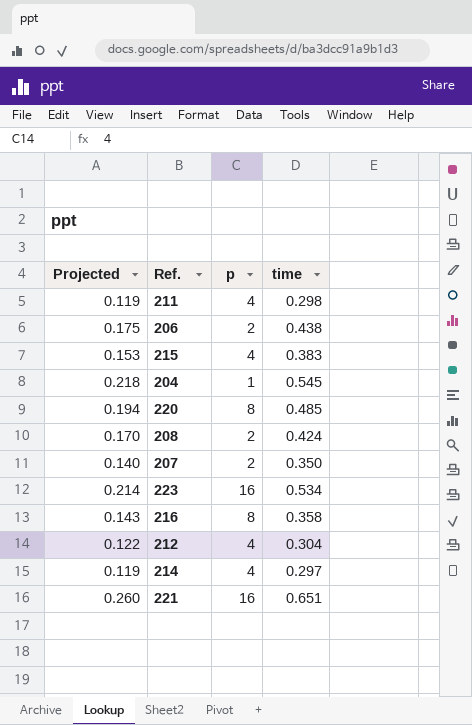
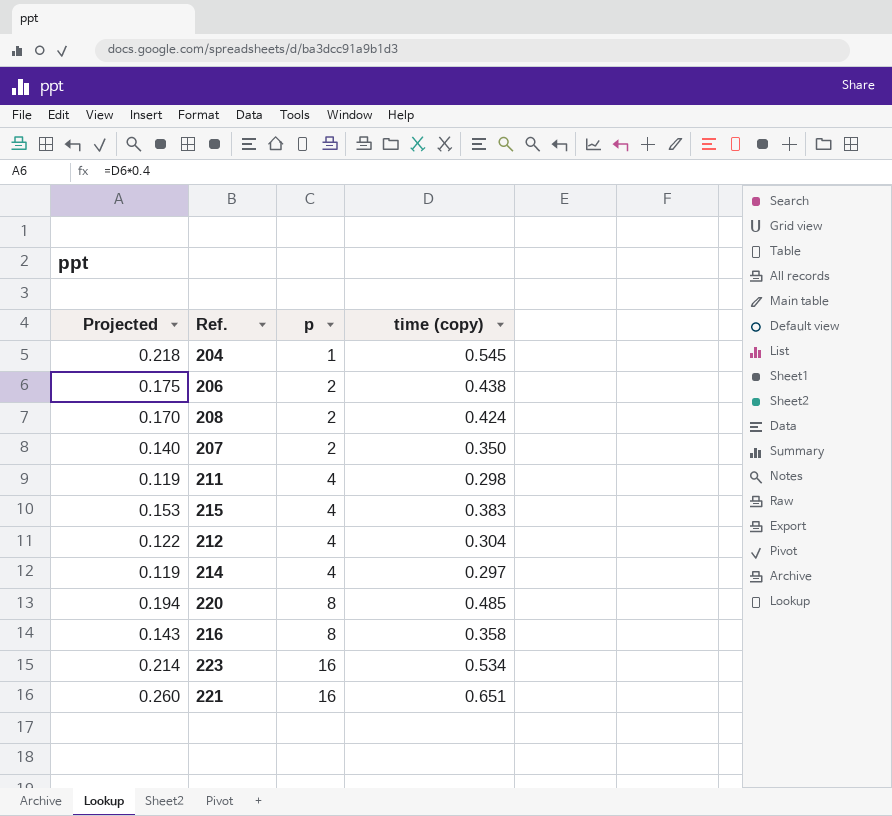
row order: none -> p ascending
column name: time -> time (copy)

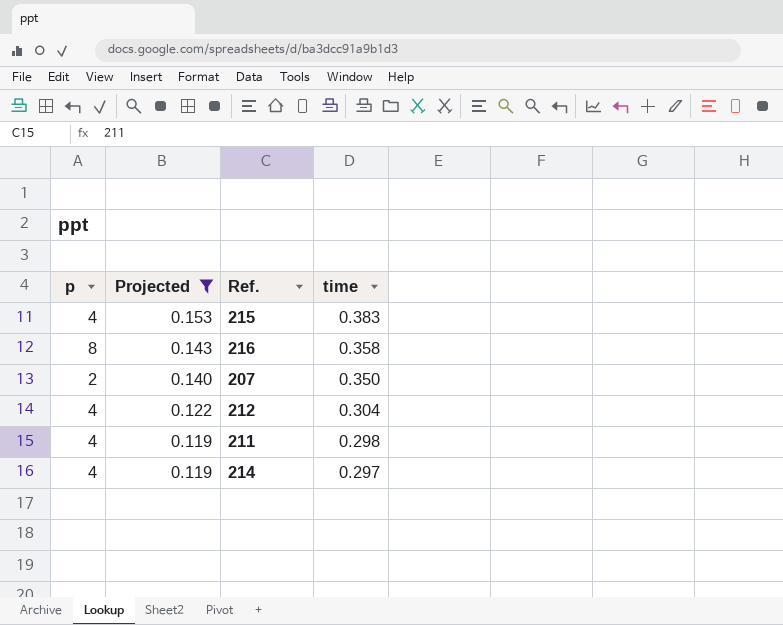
filter: none -> Projected <= 0.153
row order: p ascending -> Projected descending
column p | position: 3 -> 1
column name: time (copy) -> time

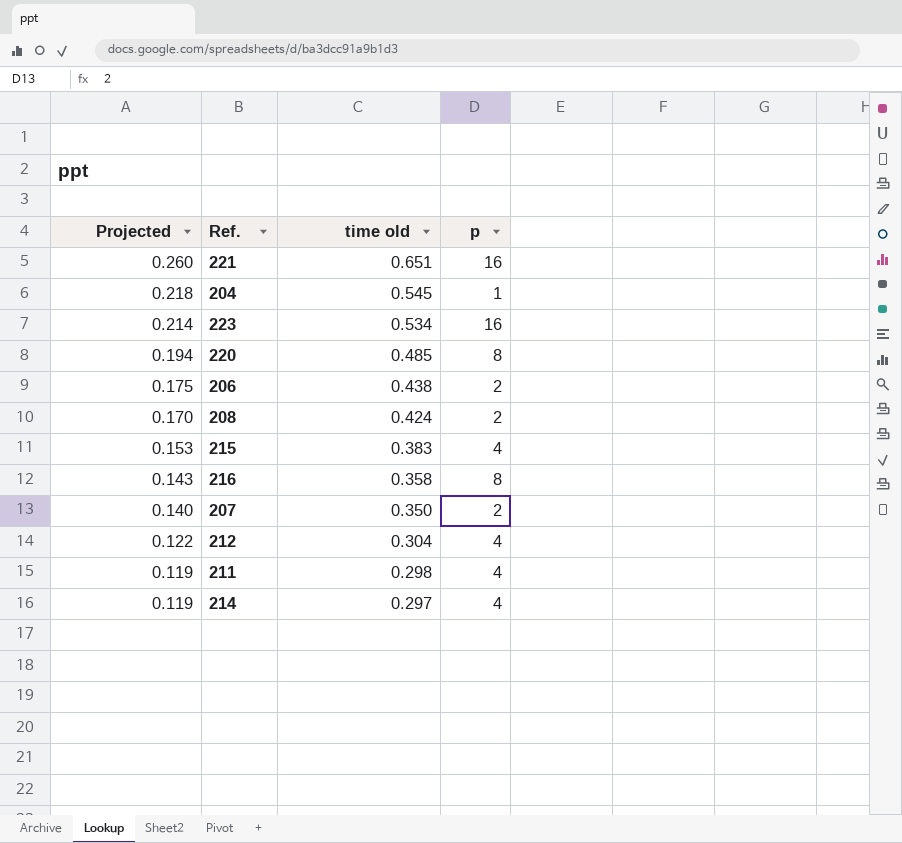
filter: Projected <= 0.153 -> none
column name: time -> time old
column p | position: 1 -> 4

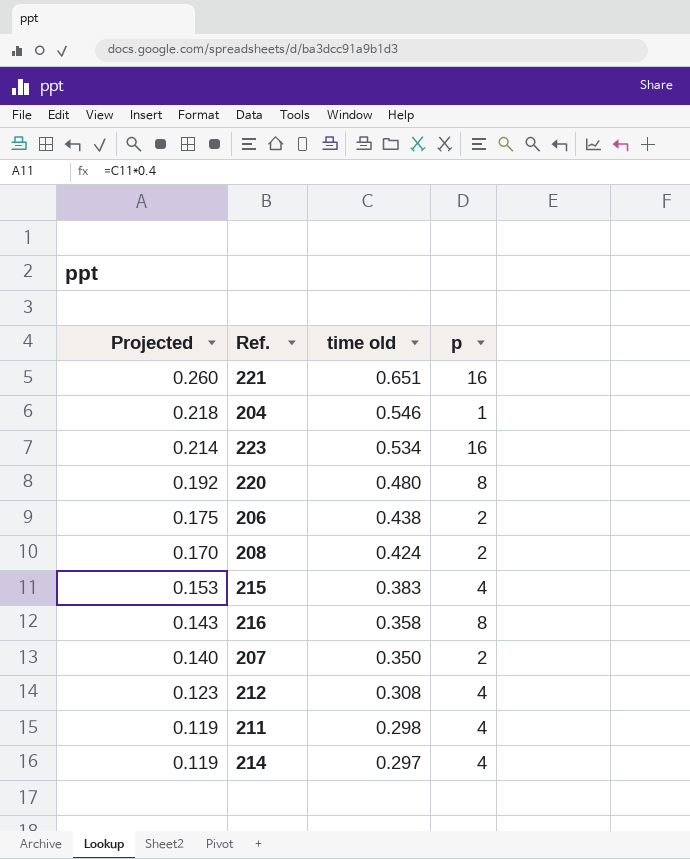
204 | time old: 0.545 -> 0.546
220 | Projected: 0.194 -> 0.192
220 | time old: 0.485 -> 0.480
212 | Projected: 0.122 -> 0.123
212 | time old: 0.304 -> 0.308

